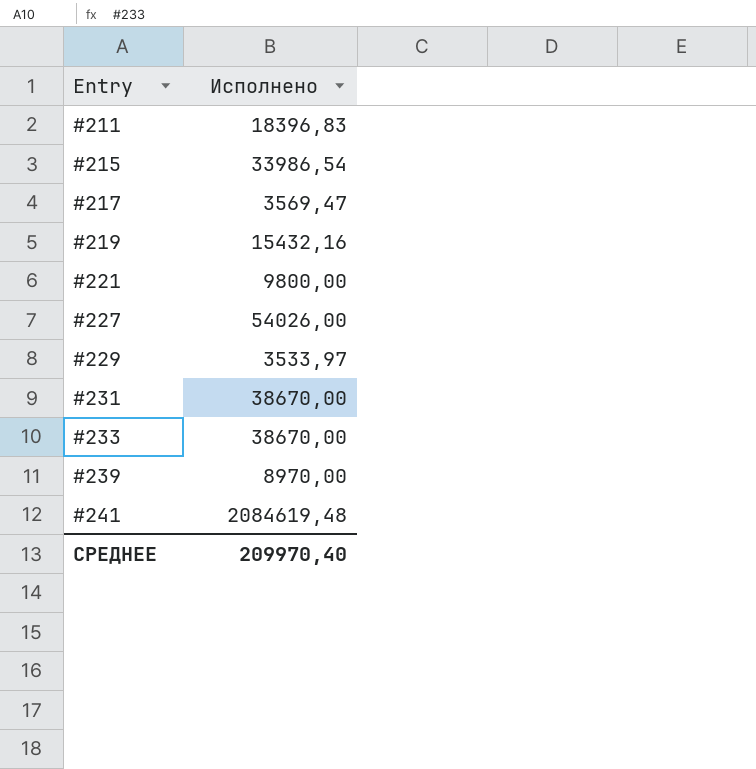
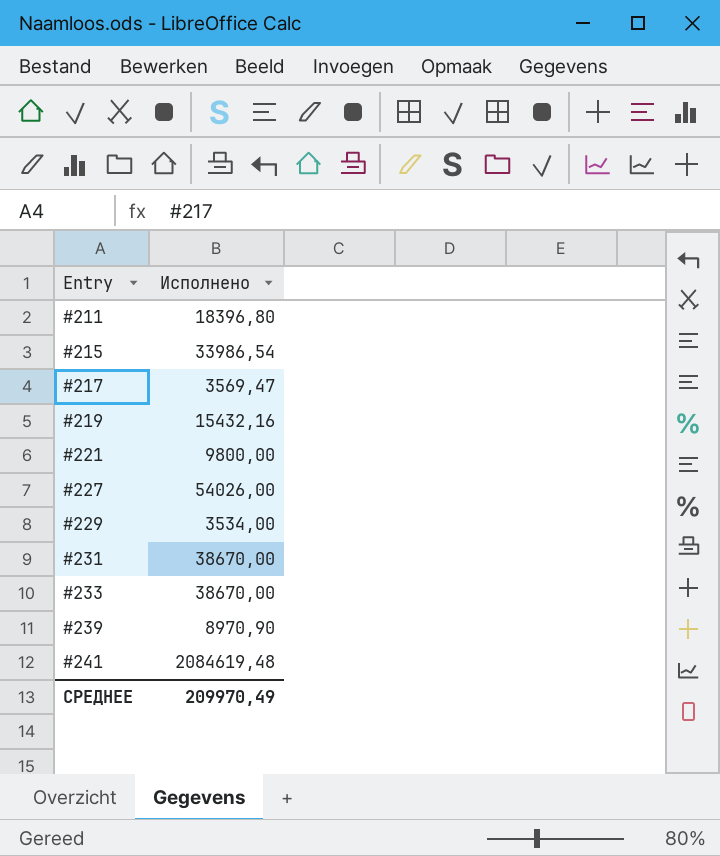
#211 | Исполнено: 18396,83 -> 18396,80
#229 | Исполнено: 3533,97 -> 3534,00
#239 | Исполнено: 8970,00 -> 8970,90
СРЕДНЕЕ | Исполнено: 209970,40 -> 209970,49

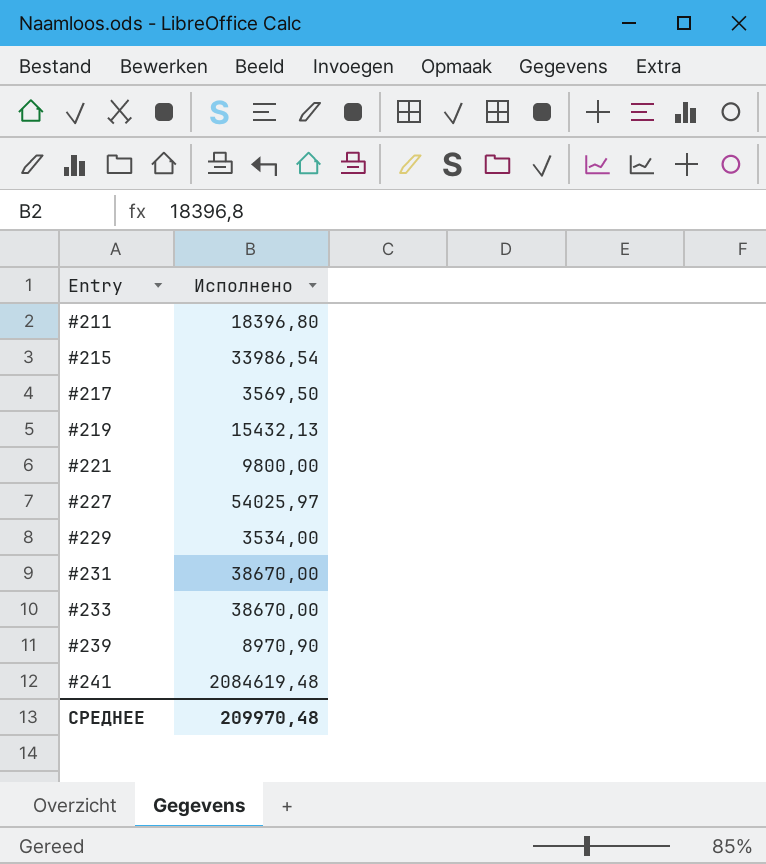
#217 | Исполнено: 3569,47 -> 3569,50
#219 | Исполнено: 15432,16 -> 15432,13
#227 | Исполнено: 54026,00 -> 54025,97
СРЕДНЕЕ | Исполнено: 209970,49 -> 209970,48

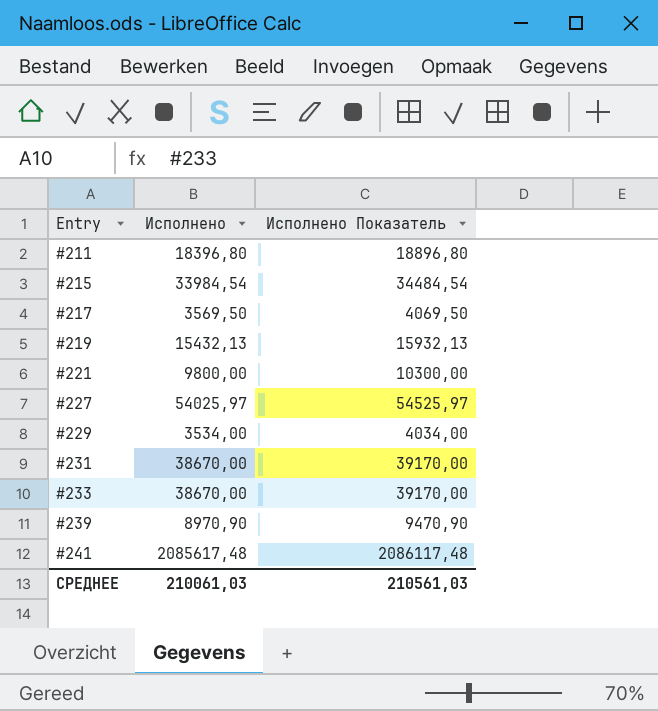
column Исполнено Показатель | formula: none -> [Исполнено] + 500
#215 | Исполнено: 33986,54 -> 33984,54
#241 | Исполнено: 2084619,48 -> 2085617,48
СРЕДНЕЕ | Исполнено: 209970,48 -> 210061,03

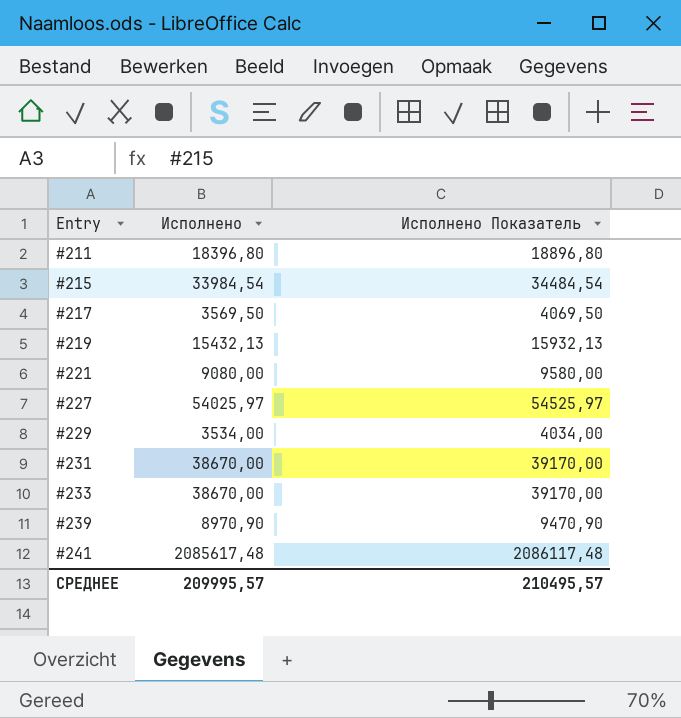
#221 | Исполнено: 9800,00 -> 9080,00
#221 | Исполнено Показатель: 10300,00 -> 9580,00
СРЕДНЕЕ | Исполнено: 210061,03 -> 209995,57
СРЕДНЕЕ | Исполнено Показатель: 210561,03 -> 210495,57

